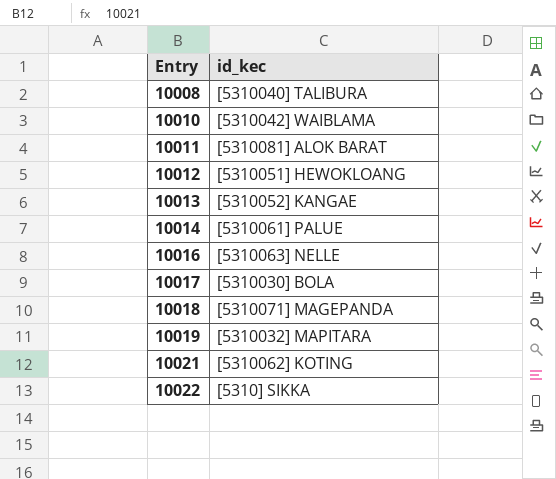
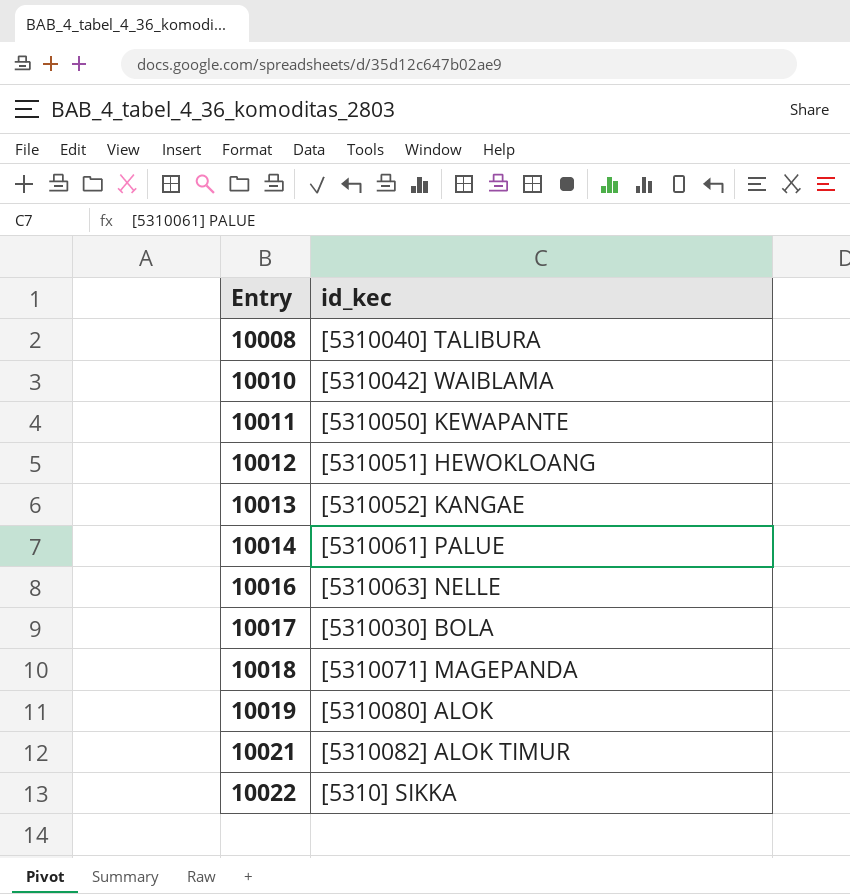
10011 | id_kec: [5310081] ALOK BARAT -> [5310050] KEWAPANTE
10019 | id_kec: [5310032] MAPITARA -> [5310080] ALOK
10021 | id_kec: [5310062] KOTING -> [5310082] ALOK TIMUR

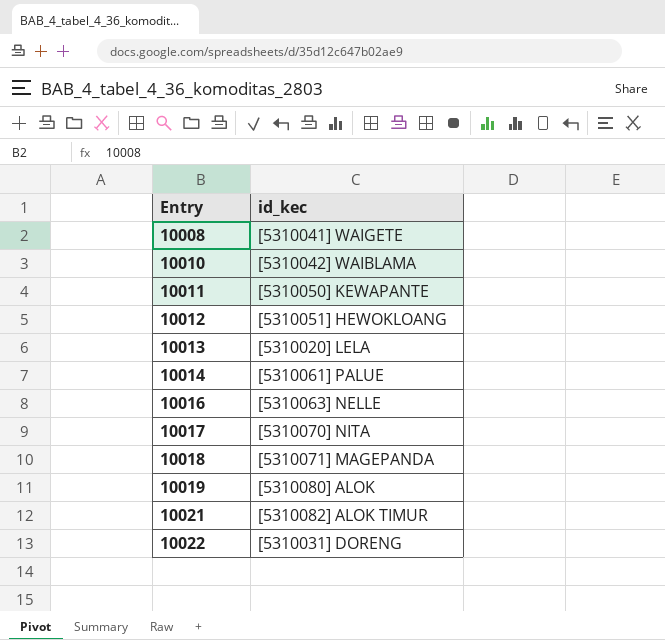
10008 | id_kec: [5310040] TALIBURA -> [5310041] WAIGETE
10013 | id_kec: [5310052] KANGAE -> [5310020] LELA
10017 | id_kec: [5310030] BOLA -> [5310070] NITA
10022 | id_kec: [5310] SIKKA -> [5310031] DORENG

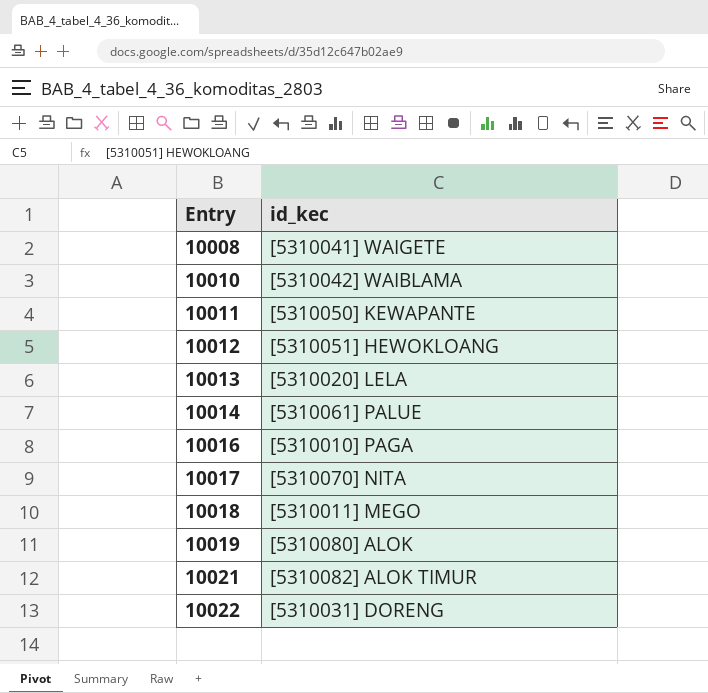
10016 | id_kec: [5310063] NELLE -> [5310010] PAGA
10018 | id_kec: [5310071] MAGEPANDA -> [5310011] MEGO

